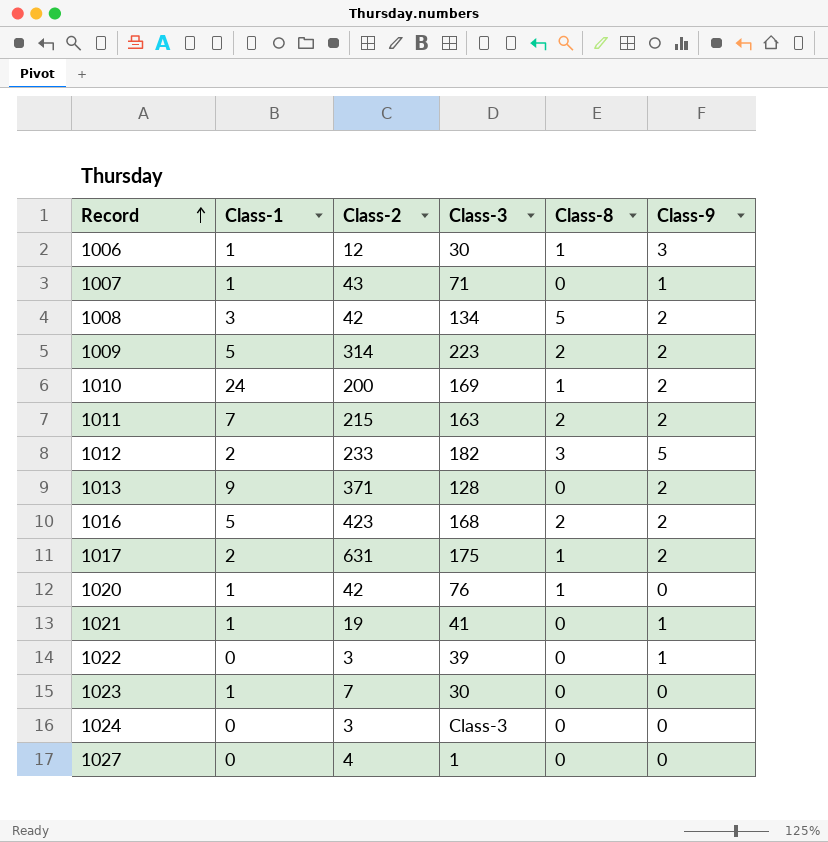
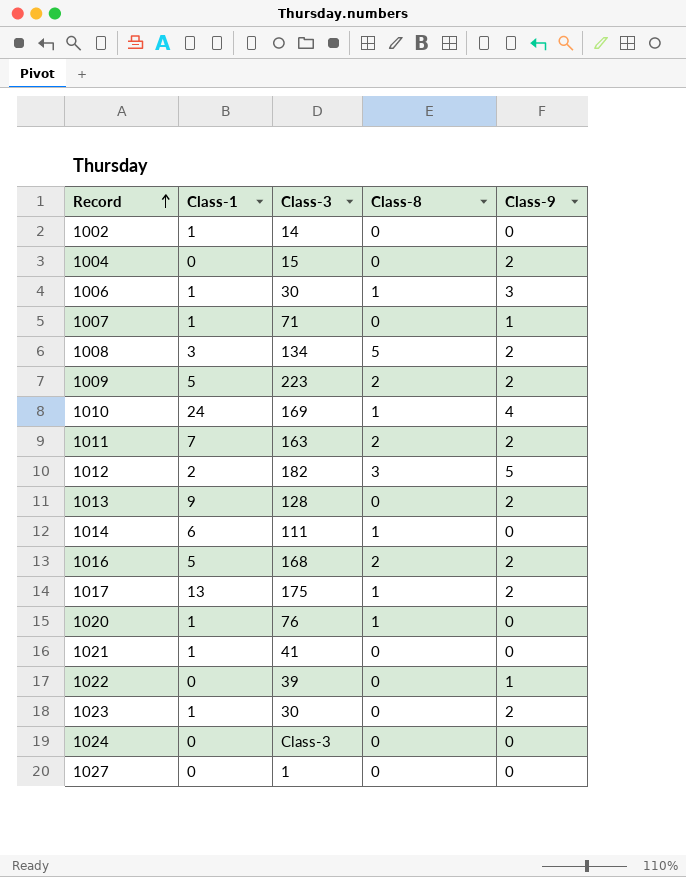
column Class-2 | position: 3 -> none
row 1002: none -> 1 | 14 | 0 | 0
row 1004: none -> 0 | 15 | 0 | 2
1010 | Class-9: 2 -> 4
row 1014: none -> 6 | 111 | 1 | 0
1017 | Class-1: 2 -> 13
1021 | Class-9: 1 -> 0
1023 | Class-9: 0 -> 2

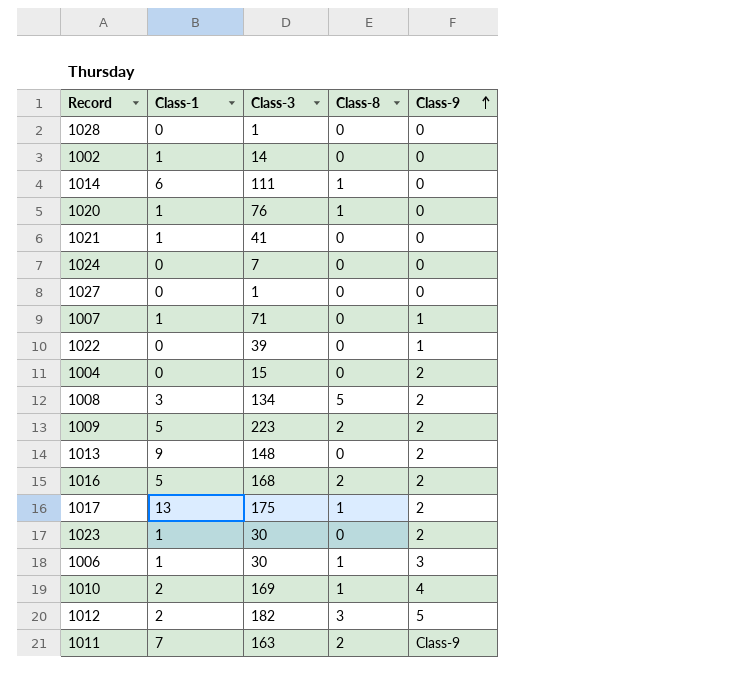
row order: Record ascending -> Class-9 ascending
row 1028: none -> 0 | 1 | 0 | 0
1024 | Class-3: Class-3 -> 7
1013 | Class-3: 128 -> 148
1010 | Class-1: 24 -> 2
1011 | Class-9: 2 -> Class-9

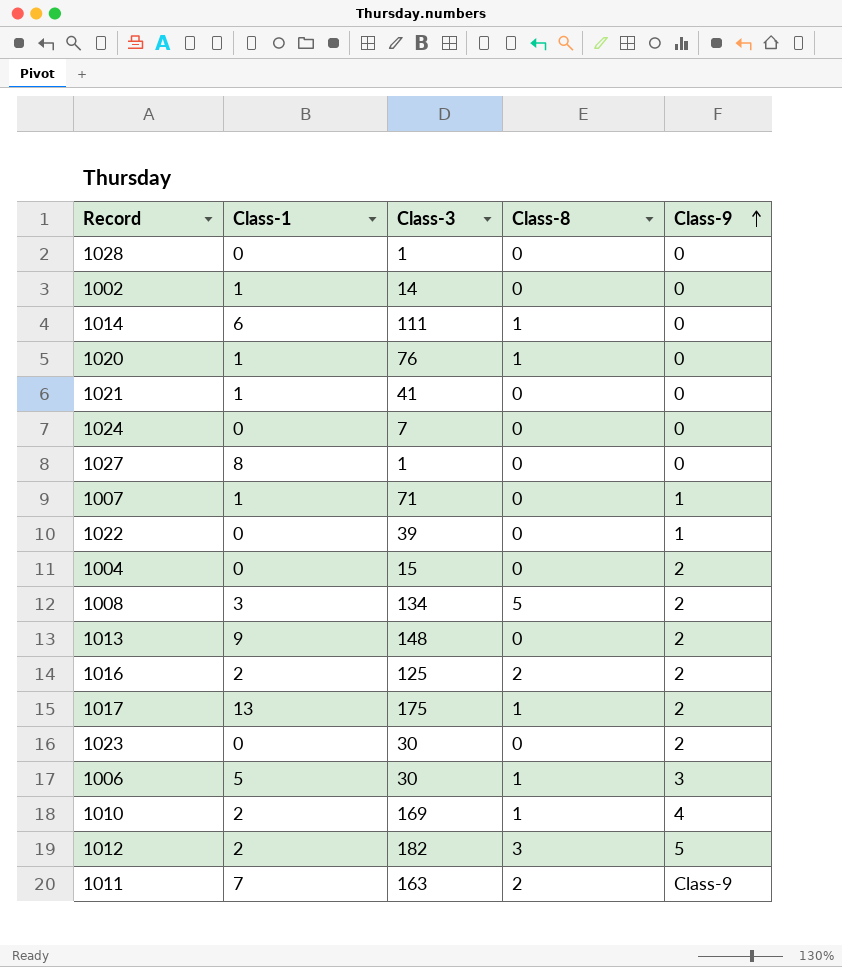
row 1009: 5 | 223 | 2 | 2 -> none
1027 | Class-1: 0 -> 8
1016 | Class-1: 5 -> 2
1016 | Class-3: 168 -> 125
1023 | Class-1: 1 -> 0
1006 | Class-1: 1 -> 5

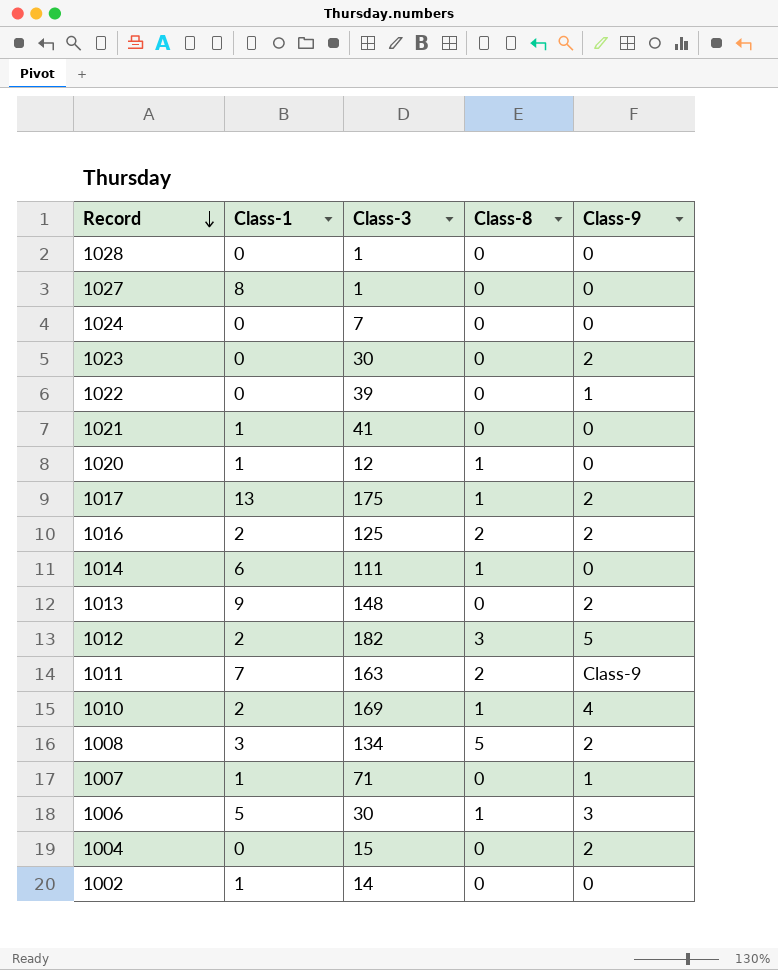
row order: Class-9 ascending -> Record descending
1020 | Class-3: 76 -> 12

